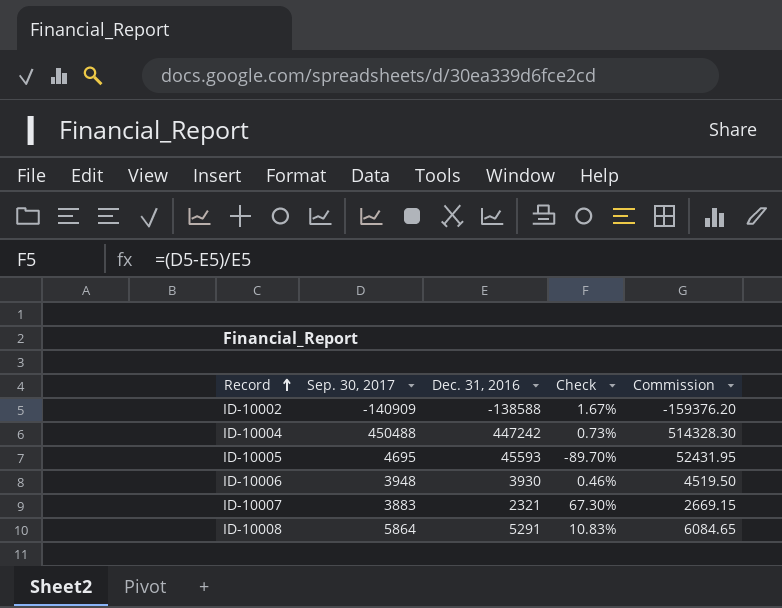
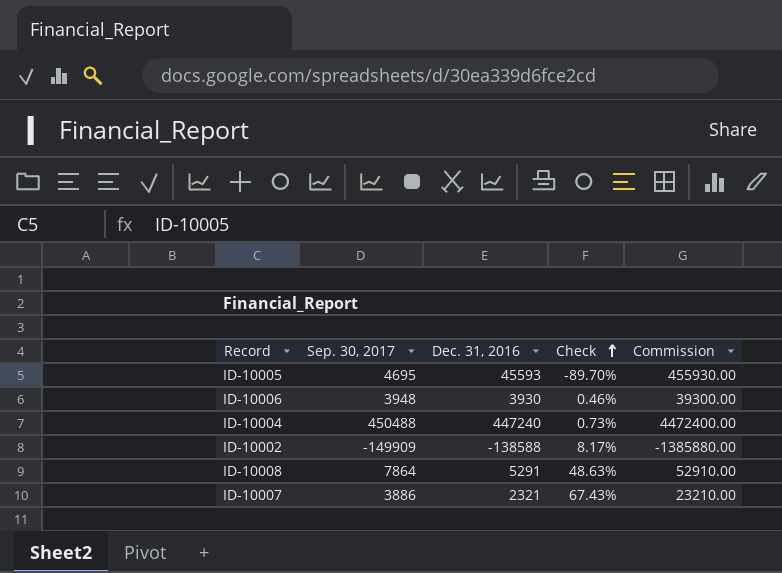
row order: Record ascending -> Check ascending
column Commission | formula: [Dec. 31, 2016] * 1.15 -> [Dec. 31, 2016] * 10
ID-10004 | Dec. 31, 2016: 447242 -> 447240
ID-10002 | Sep. 30, 2017: -140909 -> -149909
ID-10002 | Check: 1.67% -> 8.17%
ID-10008 | Sep. 30, 2017: 5864 -> 7864
ID-10008 | Check: 10.83% -> 48.63%
ID-10007 | Sep. 30, 2017: 3883 -> 3886
ID-10007 | Check: 67.30% -> 67.43%

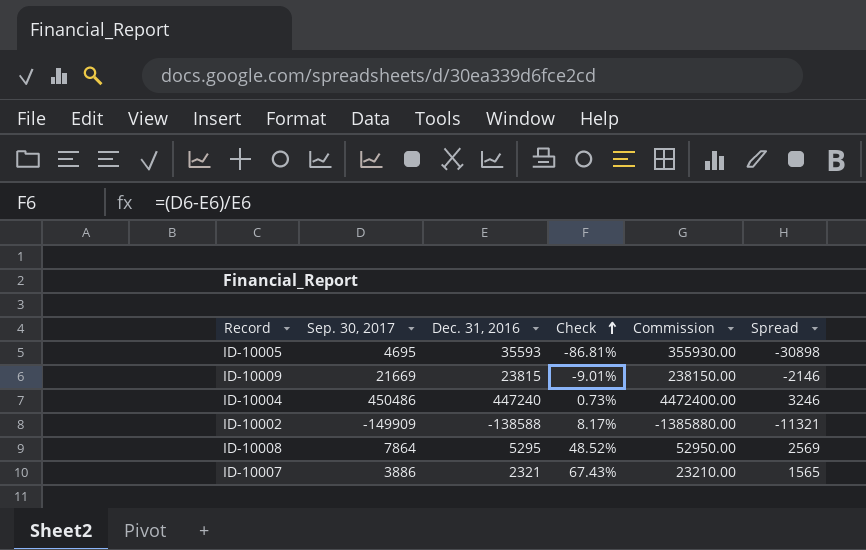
column Spread | formula: none -> [Sep. 30, 2017] - [Dec. 31, 2016]
row ID-10006: 3948 | 3930 | 0.46% | 39300.00 -> none
ID-10005 | Dec. 31, 2016: 45593 -> 35593
ID-10005 | Check: -89.70% -> -86.81%
ID-10005 | Commission: 455930.00 -> 355930.00
row ID-10009: none -> 21669 | 23815 | -9.01% | 238150.00 | -2146
ID-10004 | Sep. 30, 2017: 450488 -> 450486
ID-10008 | Dec. 31, 2016: 5291 -> 5295
ID-10008 | Check: 48.63% -> 48.52%
ID-10008 | Commission: 52910.00 -> 52950.00

